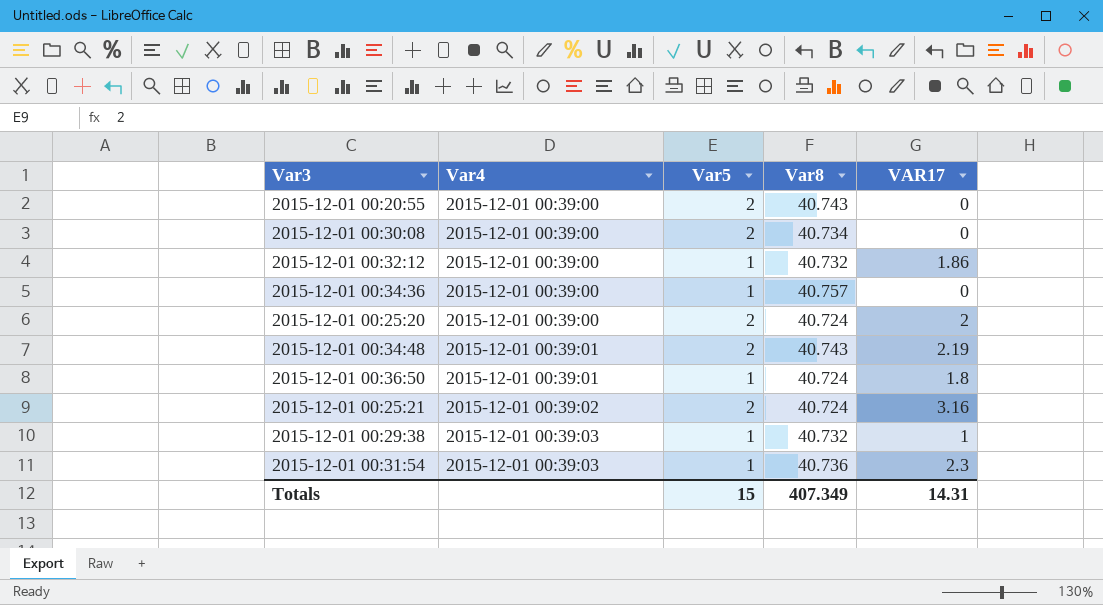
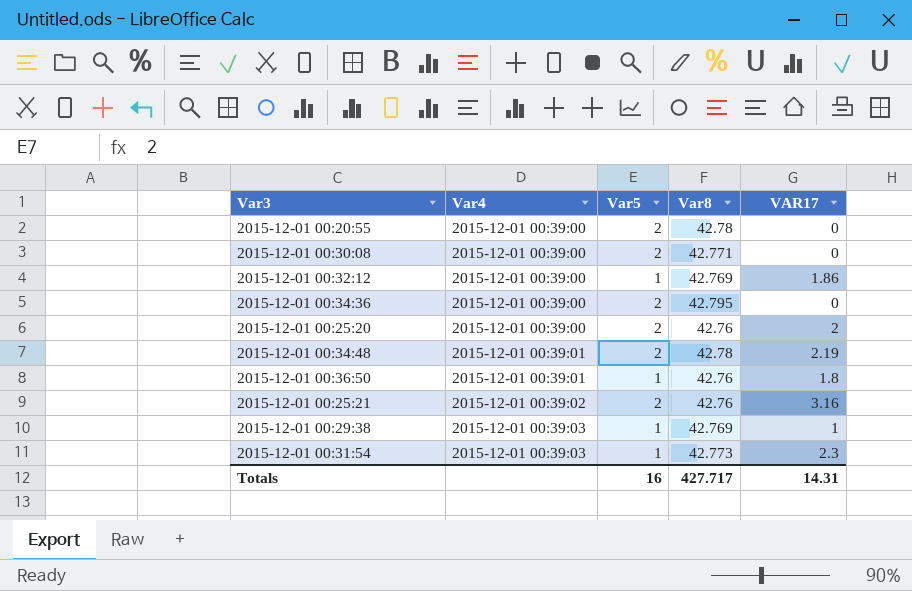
2015-12-01 00:20:55 | Var8: 40.743 -> 42.78
2015-12-01 00:30:08 | Var8: 40.734 -> 42.771
2015-12-01 00:32:12 | Var8: 40.732 -> 42.769
2015-12-01 00:34:36 | Var5: 1 -> 2
2015-12-01 00:34:36 | Var8: 40.757 -> 42.795
2015-12-01 00:25:20 | Var8: 40.724 -> 42.76
2015-12-01 00:34:48 | Var8: 40.743 -> 42.78
2015-12-01 00:36:50 | Var8: 40.724 -> 42.76
2015-12-01 00:25:21 | Var8: 40.724 -> 42.76
2015-12-01 00:29:38 | Var8: 40.732 -> 42.769
2015-12-01 00:31:54 | Var8: 40.736 -> 42.773
Totals | Var5: 15 -> 16
Totals | Var8: 407.349 -> 427.717

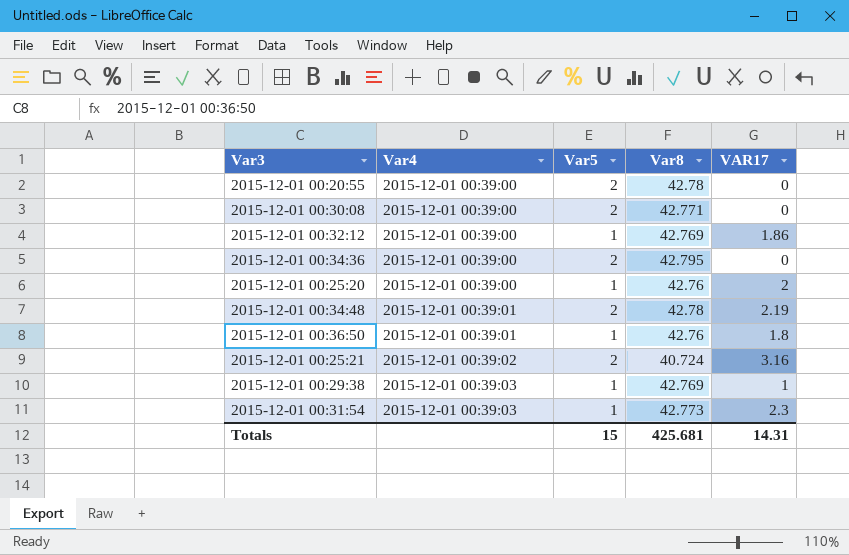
2015-12-01 00:25:20 | Var5: 2 -> 1
2015-12-01 00:25:21 | Var8: 42.76 -> 40.724
Totals | Var5: 16 -> 15
Totals | Var8: 427.717 -> 425.681

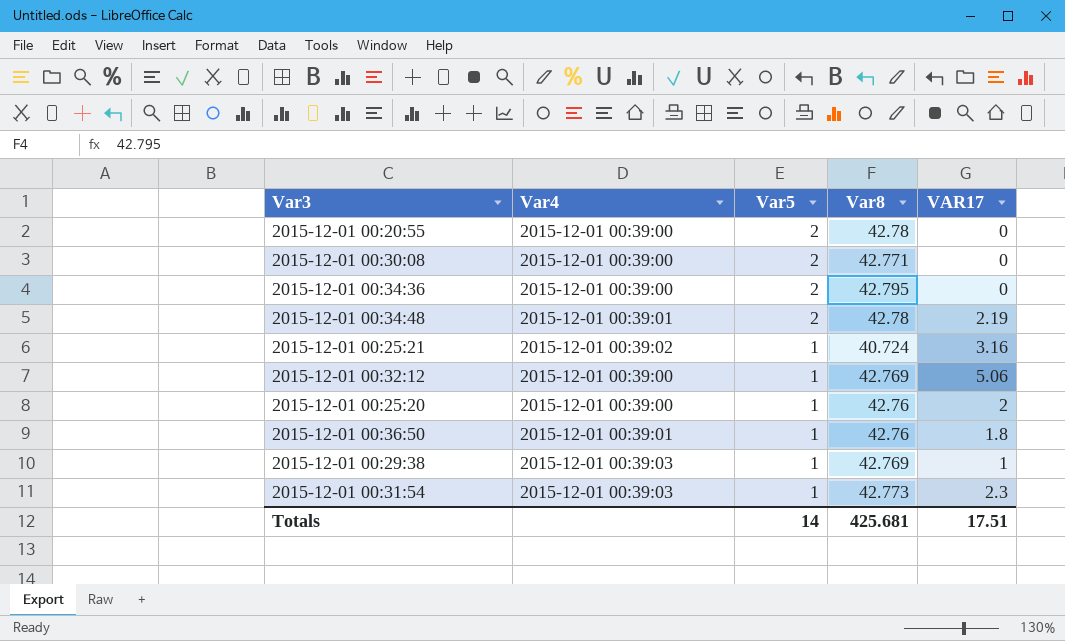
row order: Var4 ascending -> Var5 descending
2015-12-01 00:25:21 | Var5: 2 -> 1
2015-12-01 00:32:12 | VAR17: 1.86 -> 5.06
Totals | Var5: 15 -> 14
Totals | VAR17: 14.31 -> 17.51

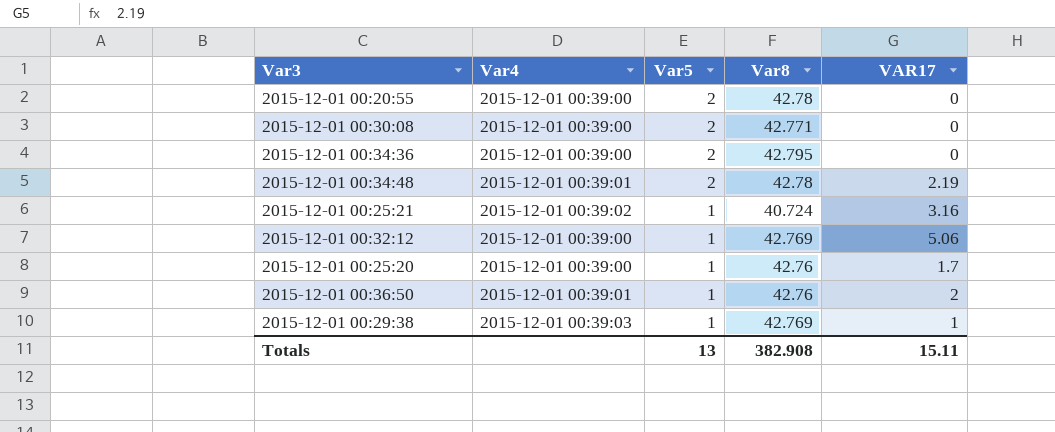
row 2015-12-01 00:31:54: 2015-12-01 00:39:03 | 1 | 42.773 | 2.3 -> none
2015-12-01 00:25:20 | VAR17: 2 -> 1.7
2015-12-01 00:36:50 | VAR17: 1.8 -> 2
Totals | Var5: 14 -> 13
Totals | Var8: 425.681 -> 382.908
Totals | VAR17: 17.51 -> 15.11

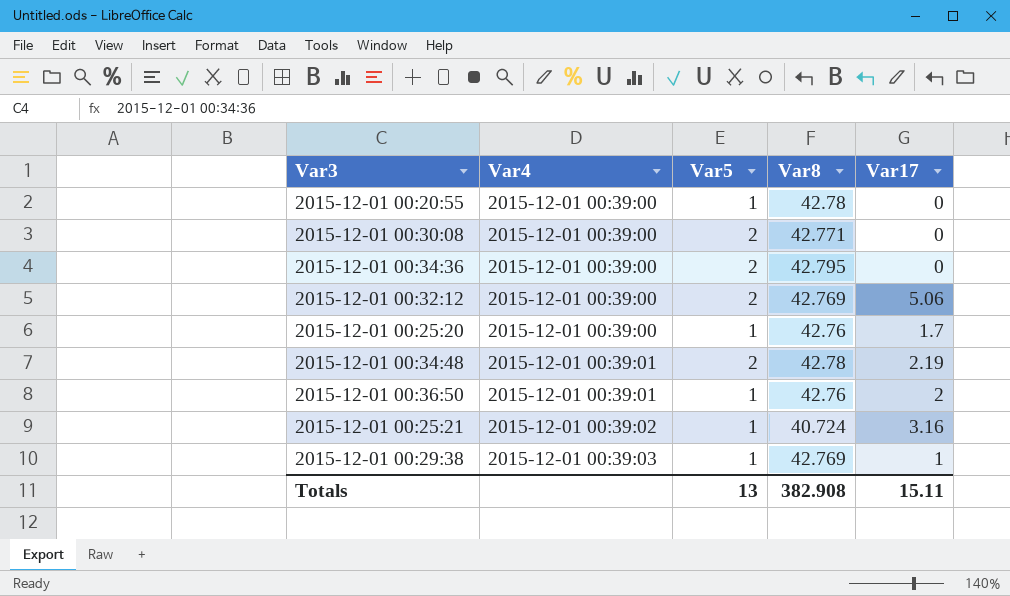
row order: Var5 descending -> Var4 ascending
column name: VAR17 -> Var17
2015-12-01 00:20:55 | Var5: 2 -> 1
2015-12-01 00:32:12 | Var5: 1 -> 2

